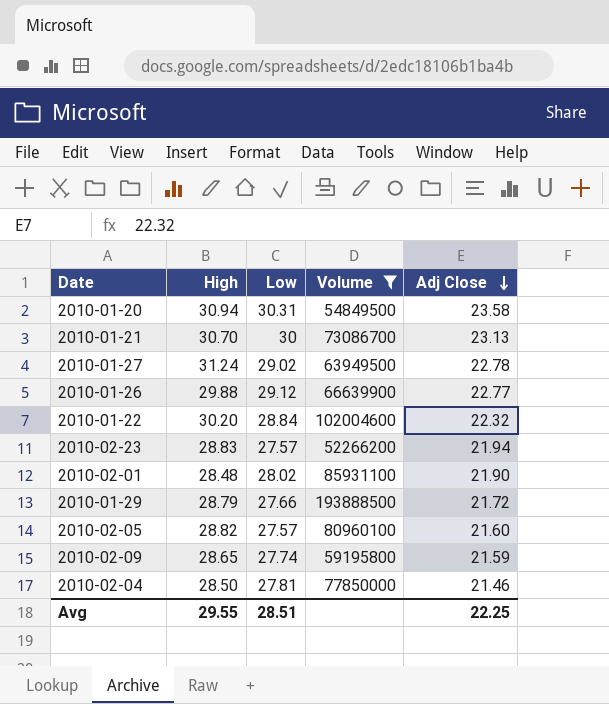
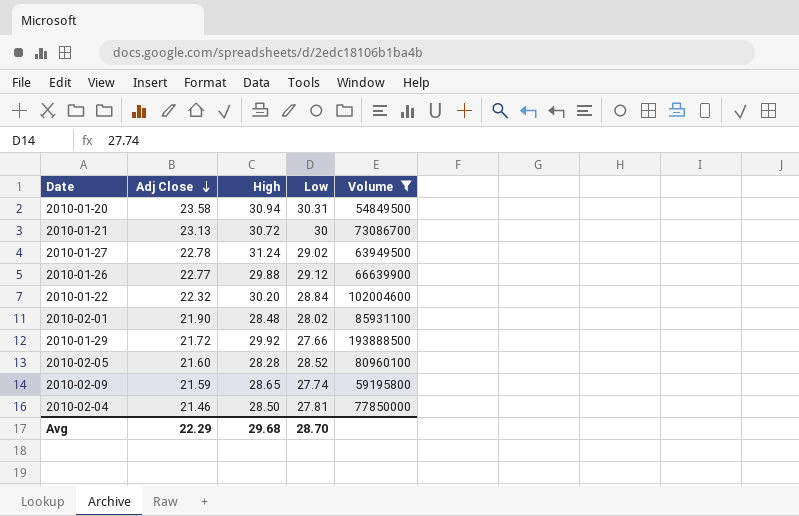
column Adj Close | position: 5 -> 2
row 2010-02-23: 28.83 | 27.57 | 52266200 | 21.94 -> none
2010-01-21 | High: 30.70 -> 30.72
2010-01-29 | High: 28.79 -> 29.92
2010-02-05 | High: 28.82 -> 28.28
2010-02-05 | Low: 27.57 -> 28.52
Avg | Adj Close: 22.25 -> 22.29
Avg | High: 29.55 -> 29.68
Avg | Low: 28.51 -> 28.70

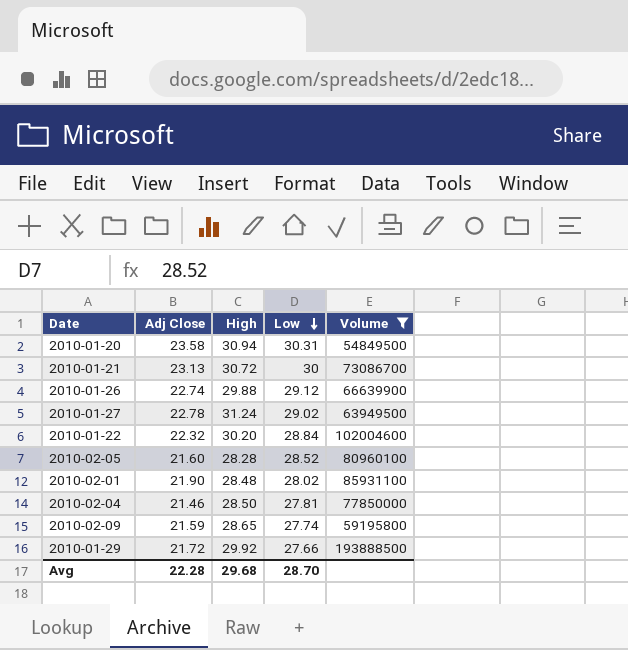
row order: Adj Close descending -> Low descending
2010-01-26 | Adj Close: 22.77 -> 22.74
Avg | Adj Close: 22.29 -> 22.28

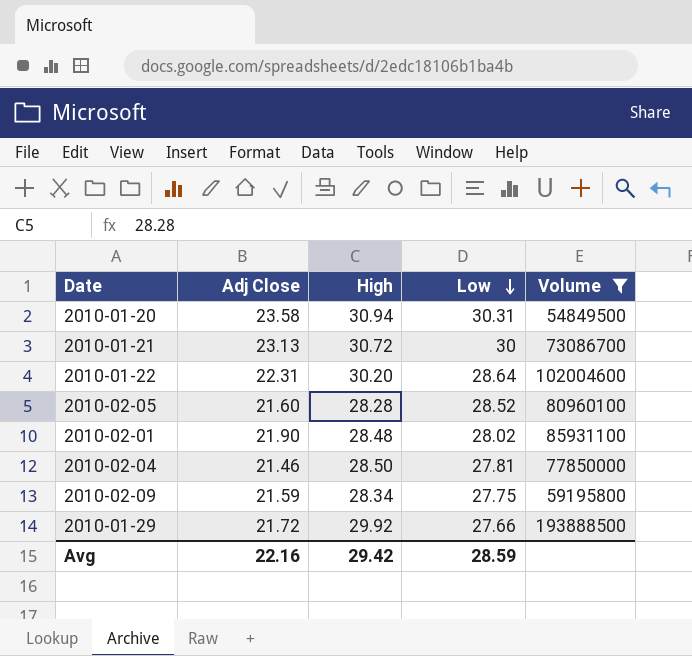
row 2010-01-26: 22.74 | 29.88 | 29.12 | 66639900 -> none
row 2010-01-27: 22.78 | 31.24 | 29.02 | 63949500 -> none
2010-01-22 | Adj Close: 22.32 -> 22.31
2010-01-22 | Low: 28.84 -> 28.64
2010-02-09 | High: 28.65 -> 28.34
2010-02-09 | Low: 27.74 -> 27.75
Avg | Adj Close: 22.28 -> 22.16
Avg | High: 29.68 -> 29.42
Avg | Low: 28.70 -> 28.59

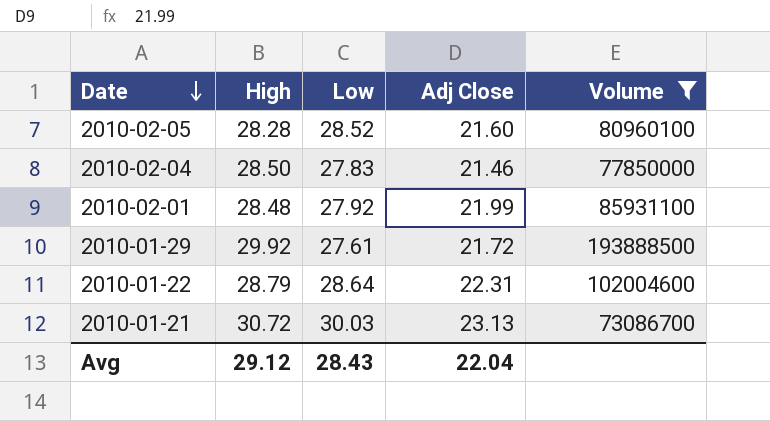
row order: Low descending -> Date descending
column Adj Close | position: 2 -> 4
row 2010-01-20: 23.58 | 30.94 | 30.31 | 54849500 -> none
row 2010-02-09: 21.59 | 28.34 | 27.75 | 59195800 -> none
2010-02-04 | Low: 27.81 -> 27.83
2010-02-01 | Low: 28.02 -> 27.92
2010-02-01 | Adj Close: 21.90 -> 21.99
2010-01-29 | Low: 27.66 -> 27.61
2010-01-22 | High: 30.20 -> 28.79
2010-01-21 | Low: 30 -> 30.03
Avg | High: 29.42 -> 29.12
Avg | Low: 28.59 -> 28.43
Avg | Adj Close: 22.16 -> 22.04

